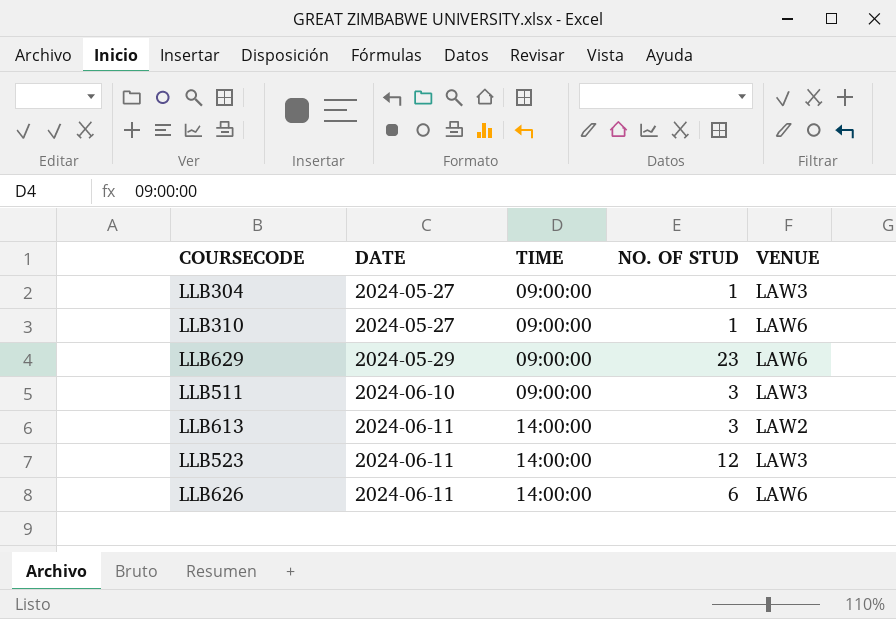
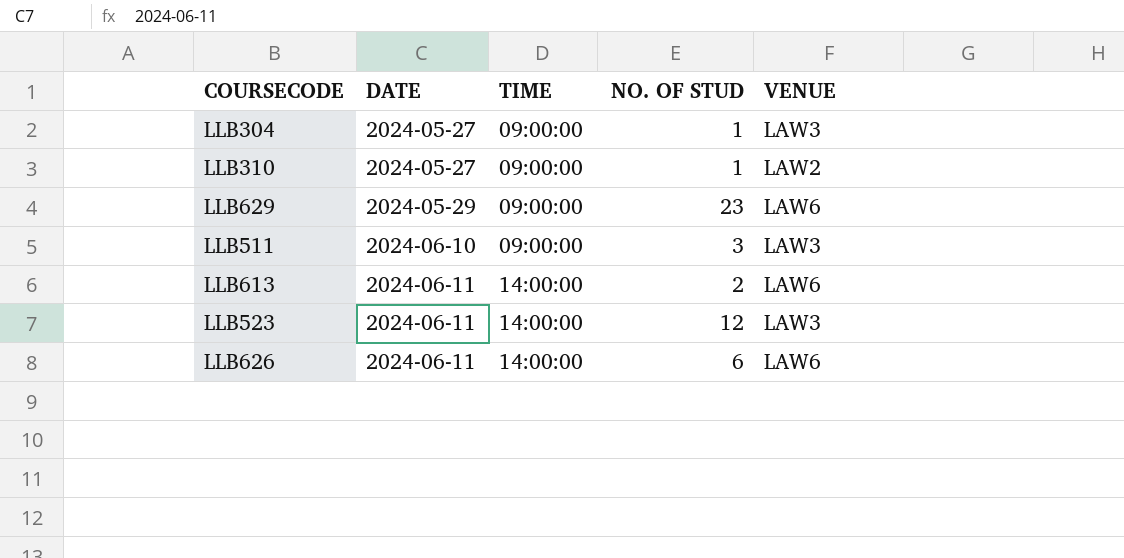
LLB310 | VENUE: LAW6 -> LAW2
LLB613 | NO. OF STUD: 3 -> 2
LLB613 | VENUE: LAW2 -> LAW6

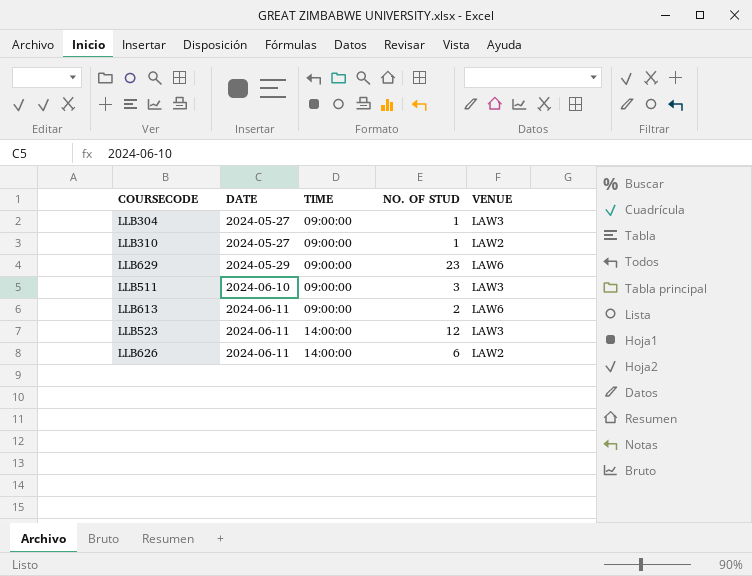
LLB613 | TIME: 14:00:00 -> 09:00:00
LLB626 | VENUE: LAW6 -> LAW2

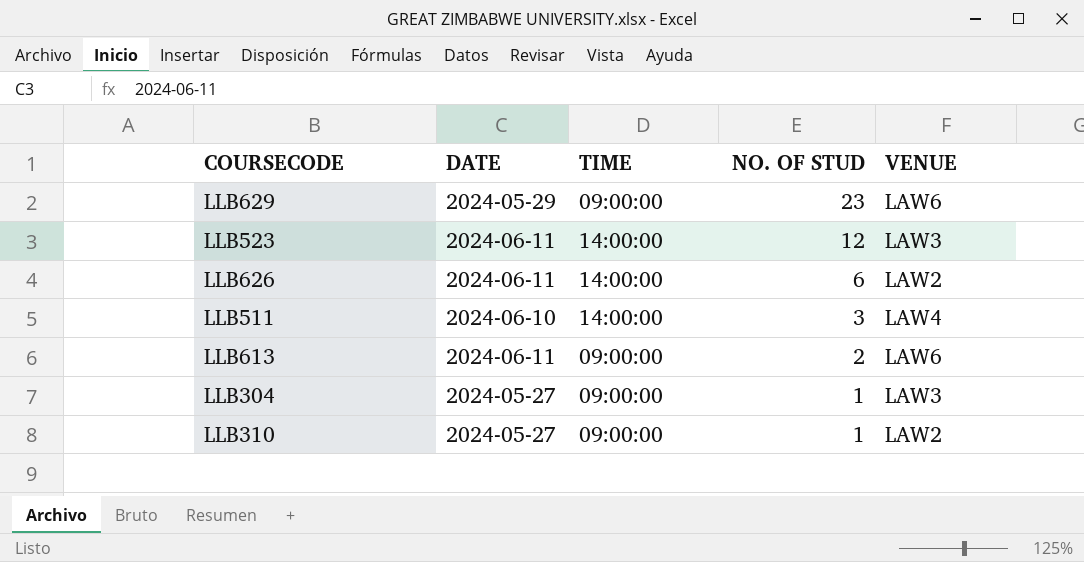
row order: DATE ascending -> NO. OF STUD descending
LLB511 | TIME: 09:00:00 -> 14:00:00
LLB511 | VENUE: LAW3 -> LAW4

